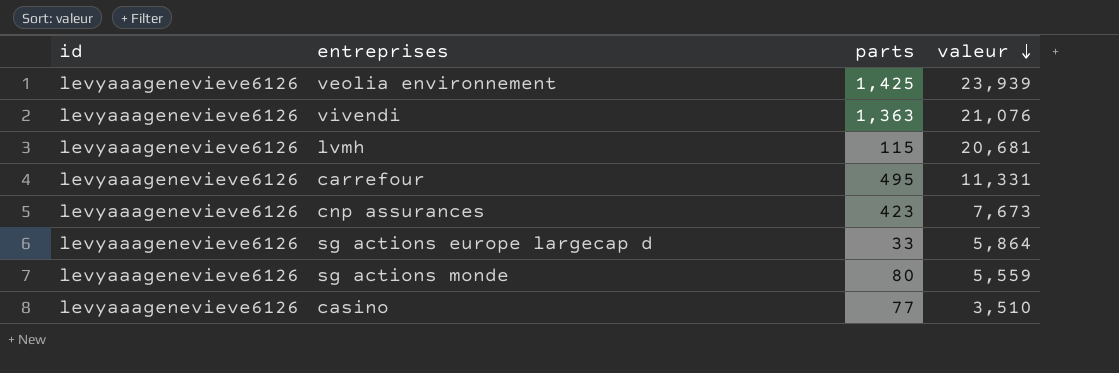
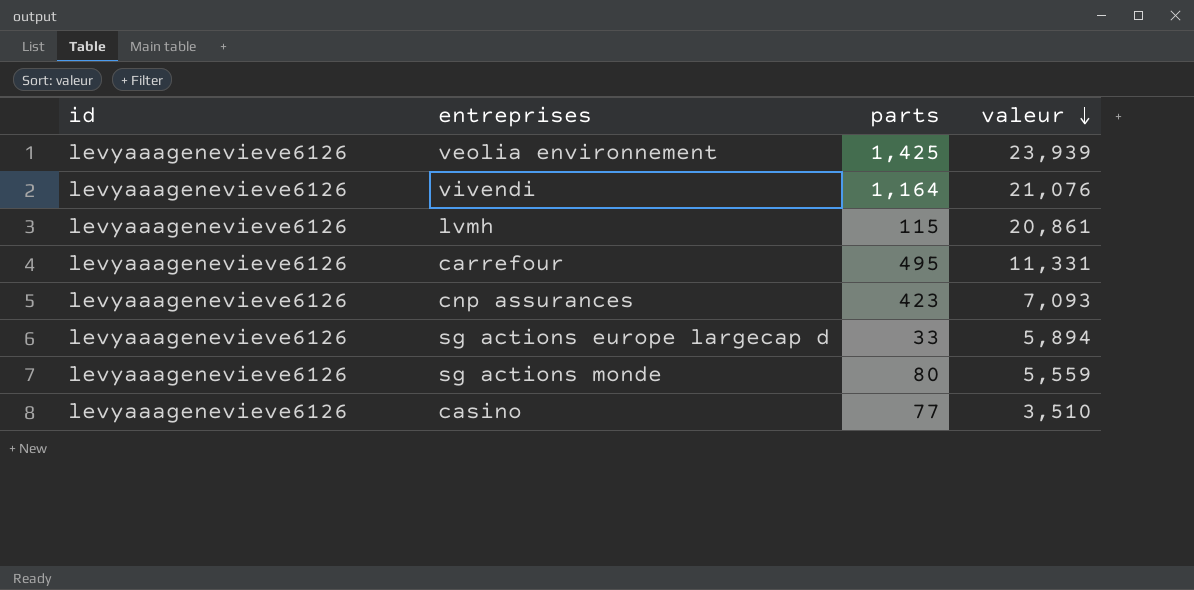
vivendi | parts: 1,363 -> 1,164
lvmh | valeur: 20,681 -> 20,861
cnp assurances | valeur: 7,673 -> 7,093
sg actions europe largecap d | valeur: 5,864 -> 5,894

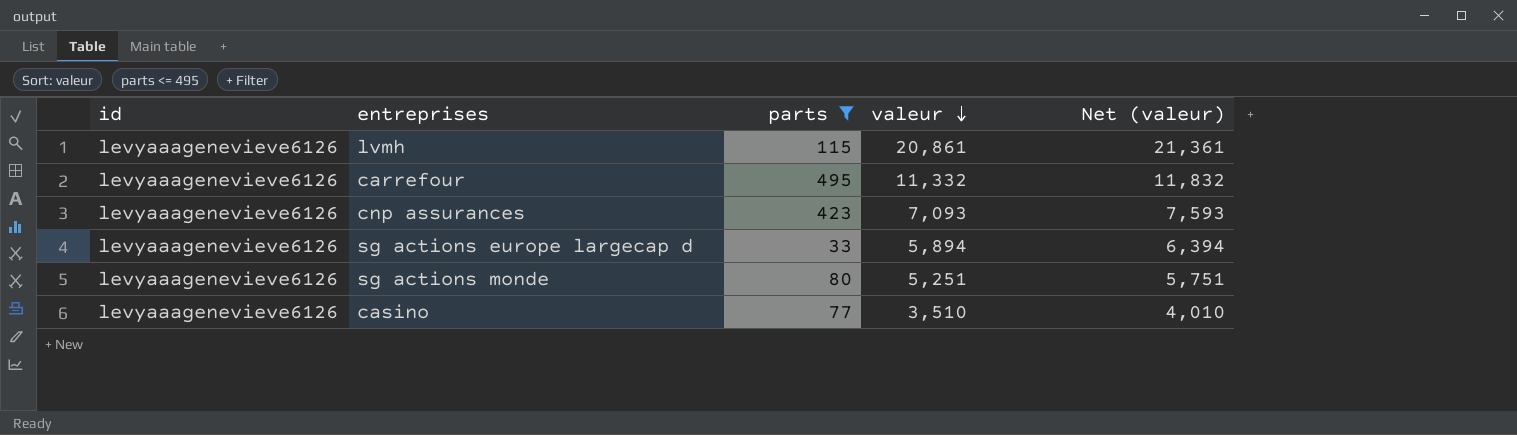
filter: none -> parts <= 495
column Net (valeur) | formula: none -> [valeur] + 500
carrefour | valeur: 11,331 -> 11,332
sg actions monde | valeur: 5,559 -> 5,251

